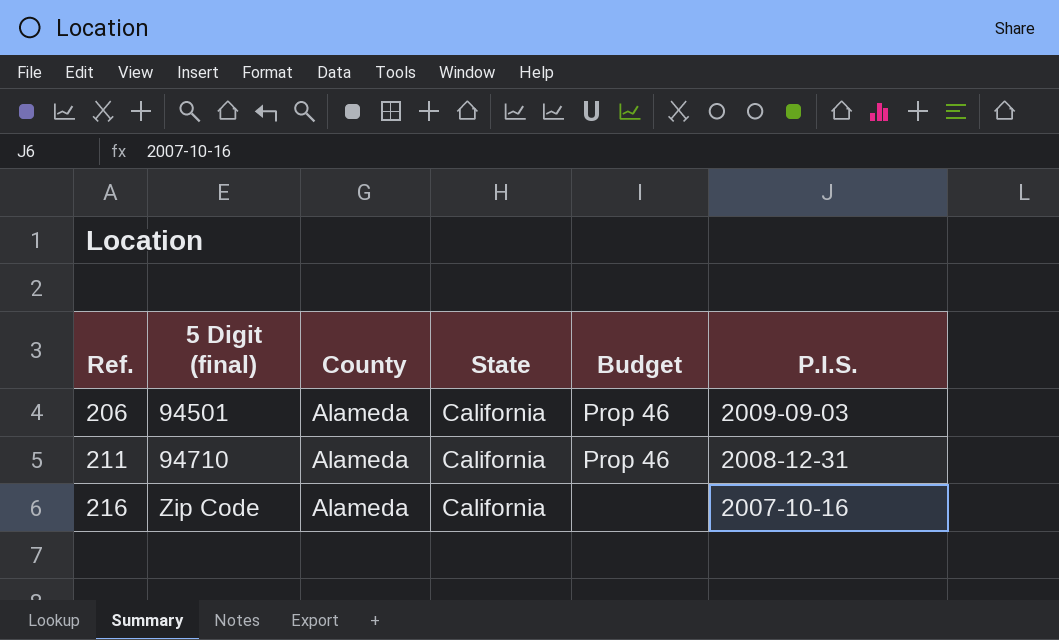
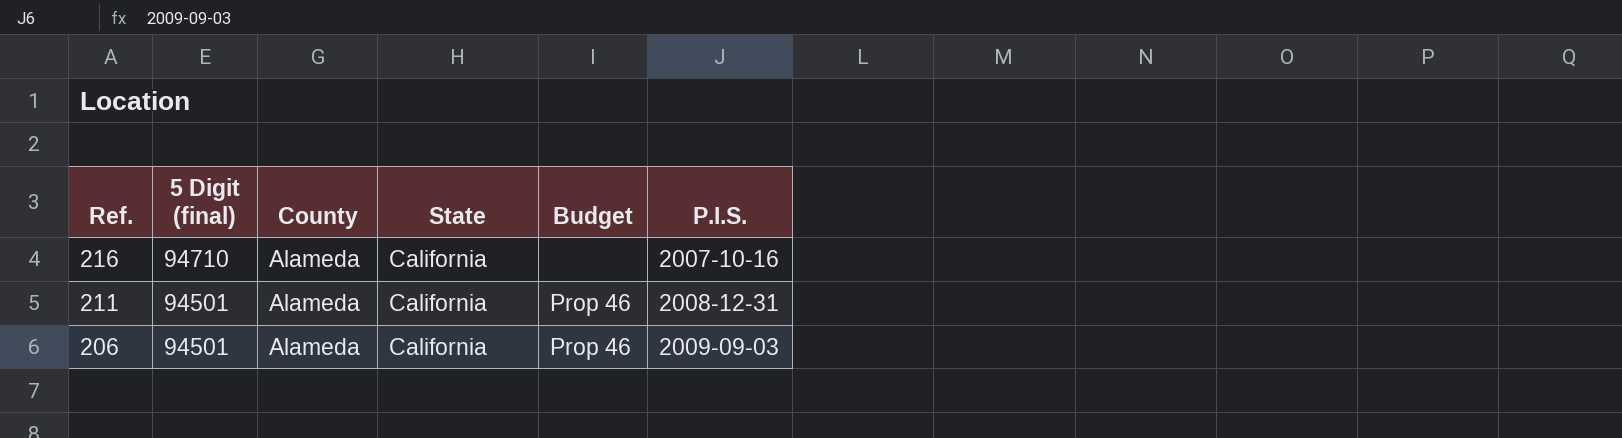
row order: Ref. ascending -> Ref. descending
216 | 5 Digit (final): Zip Code -> 94710
211 | 5 Digit (final): 94710 -> 94501

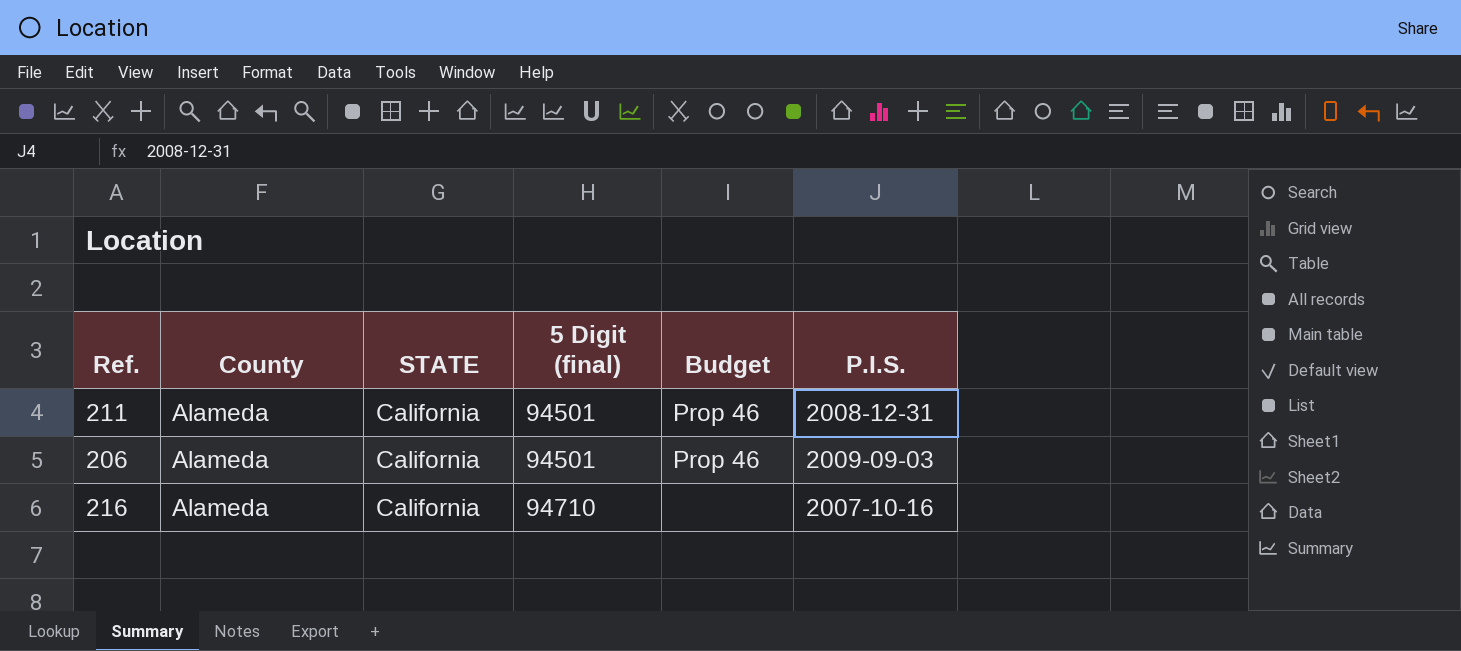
row order: Ref. descending -> 5 Digit (final) ascending
column name: State -> STATE
column 5 Digit (final) | position: 2 -> 4

